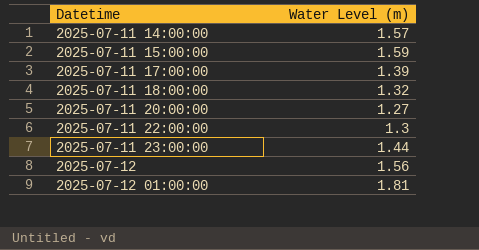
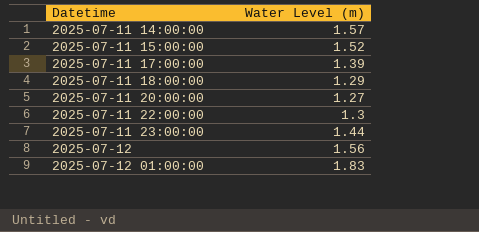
2025-07-11 15:00:00 | Water Level (m): 1.59 -> 1.52
2025-07-11 18:00:00 | Water Level (m): 1.32 -> 1.29
2025-07-12 01:00:00 | Water Level (m): 1.81 -> 1.83

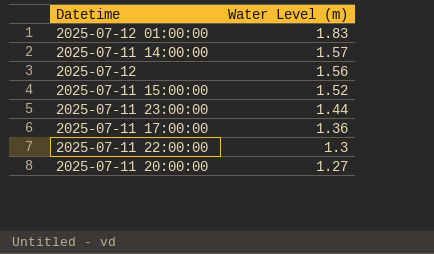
row order: Datetime ascending -> Water Level (m) descending
row 2025-07-11 18:00:00: 1.29 -> none
2025-07-11 17:00:00 | Water Level (m): 1.39 -> 1.36

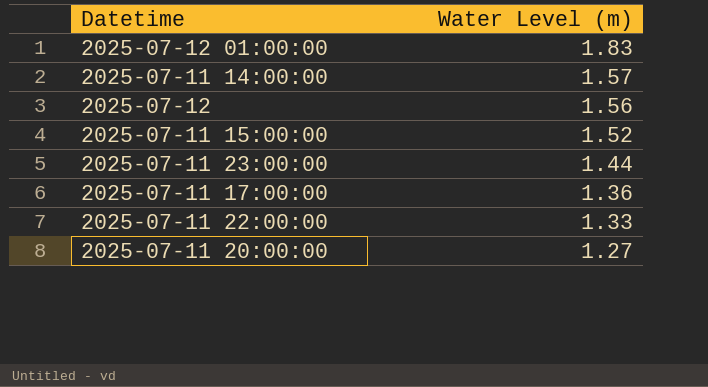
2025-07-11 22:00:00 | Water Level (m): 1.3 -> 1.33

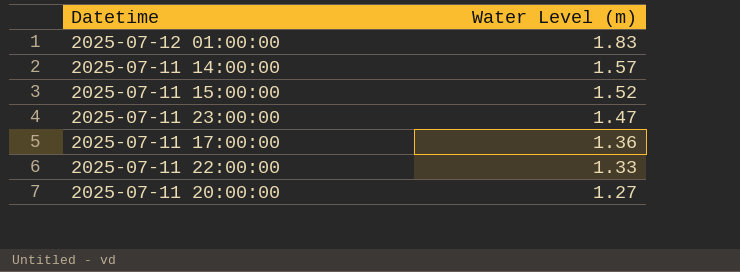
row 2025-07-12: 1.56 -> none
2025-07-11 23:00:00 | Water Level (m): 1.44 -> 1.47

